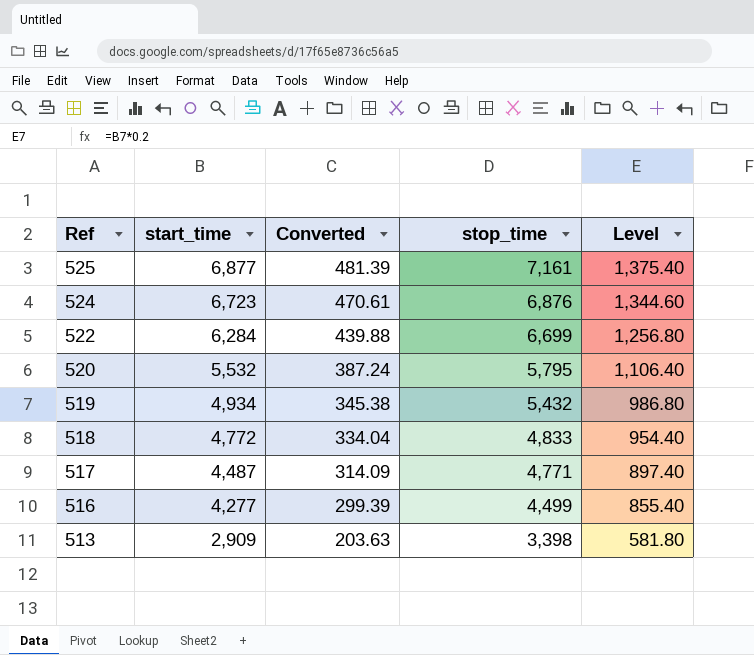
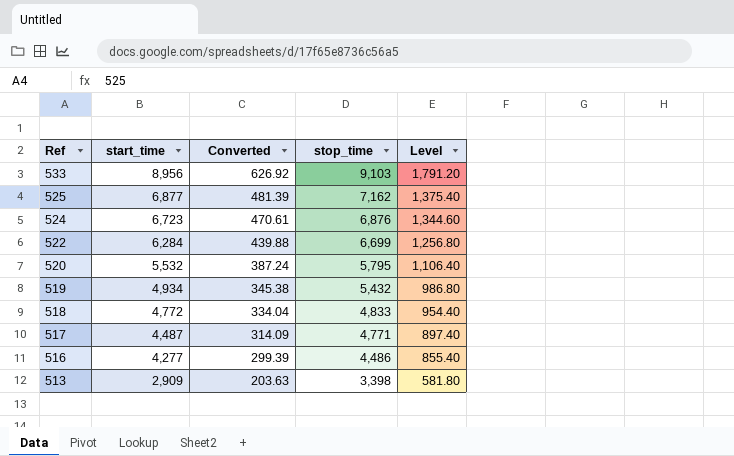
row 533: none -> 8,956 | 626.92 | 9,103 | 1,791.20
525 | stop_time: 7,161 -> 7,162
516 | stop_time: 4,499 -> 4,486

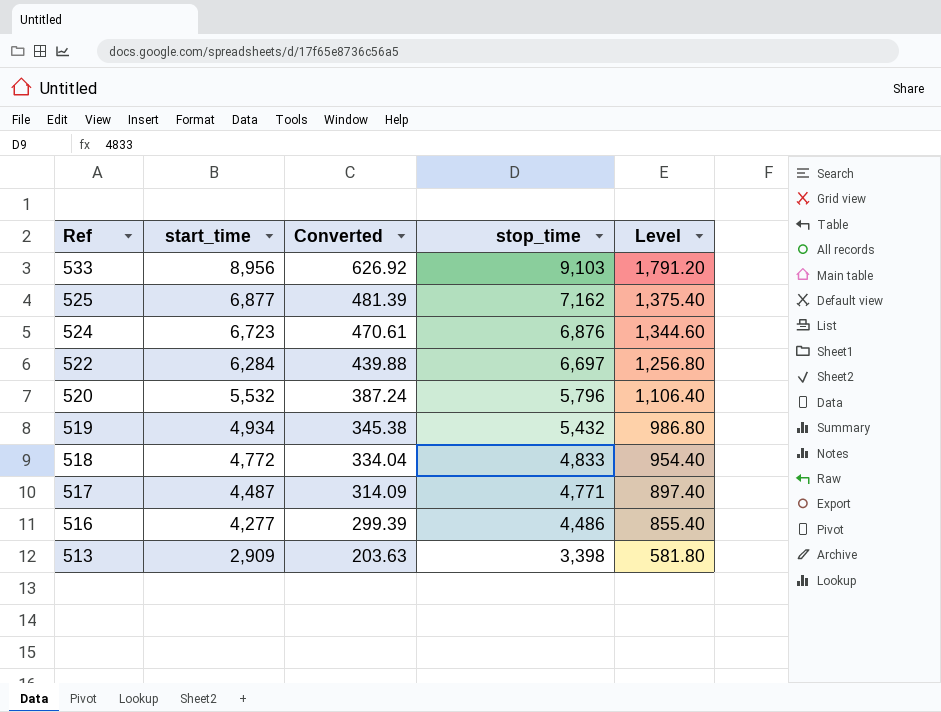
522 | stop_time: 6,699 -> 6,697
520 | stop_time: 5,795 -> 5,796

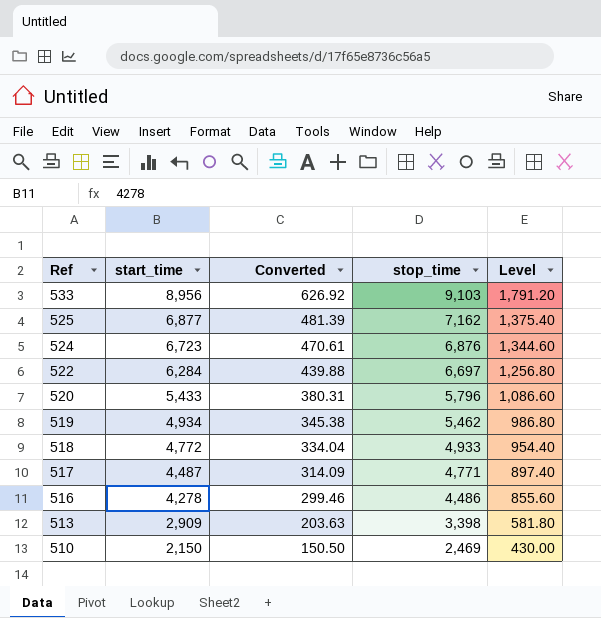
520 | start_time: 5,532 -> 5,433
520 | Converted: 387.24 -> 380.31
520 | Level: 1,106.40 -> 1,086.60
519 | stop_time: 5,432 -> 5,462
518 | stop_time: 4,833 -> 4,933
516 | start_time: 4,277 -> 4,278
516 | Converted: 299.39 -> 299.46
516 | Level: 855.40 -> 855.60
row 510: none -> 2,150 | 150.50 | 2,469 | 430.00

